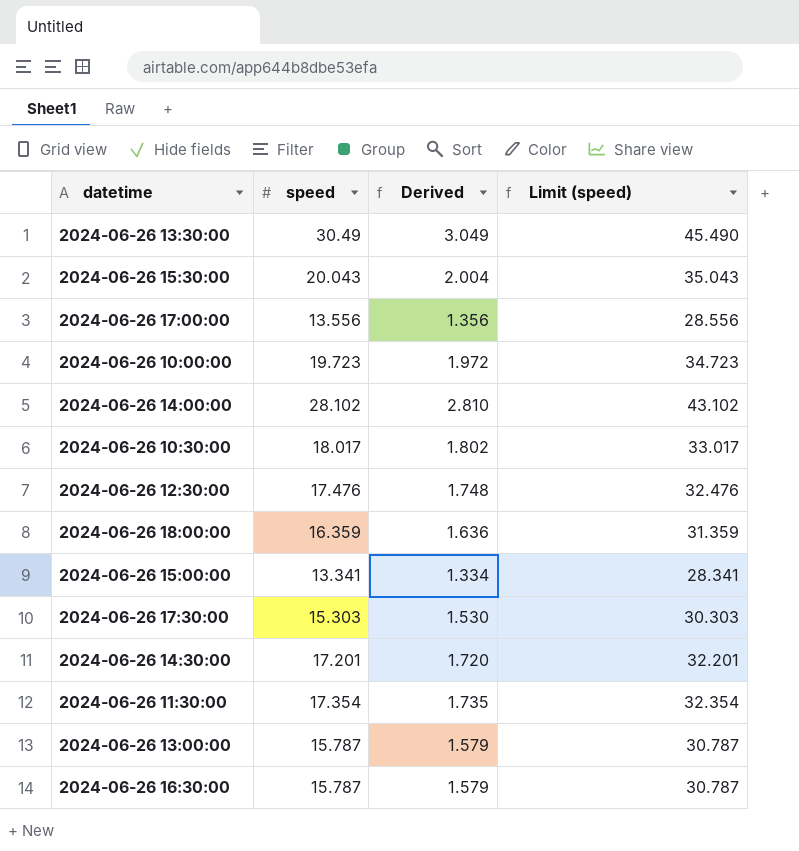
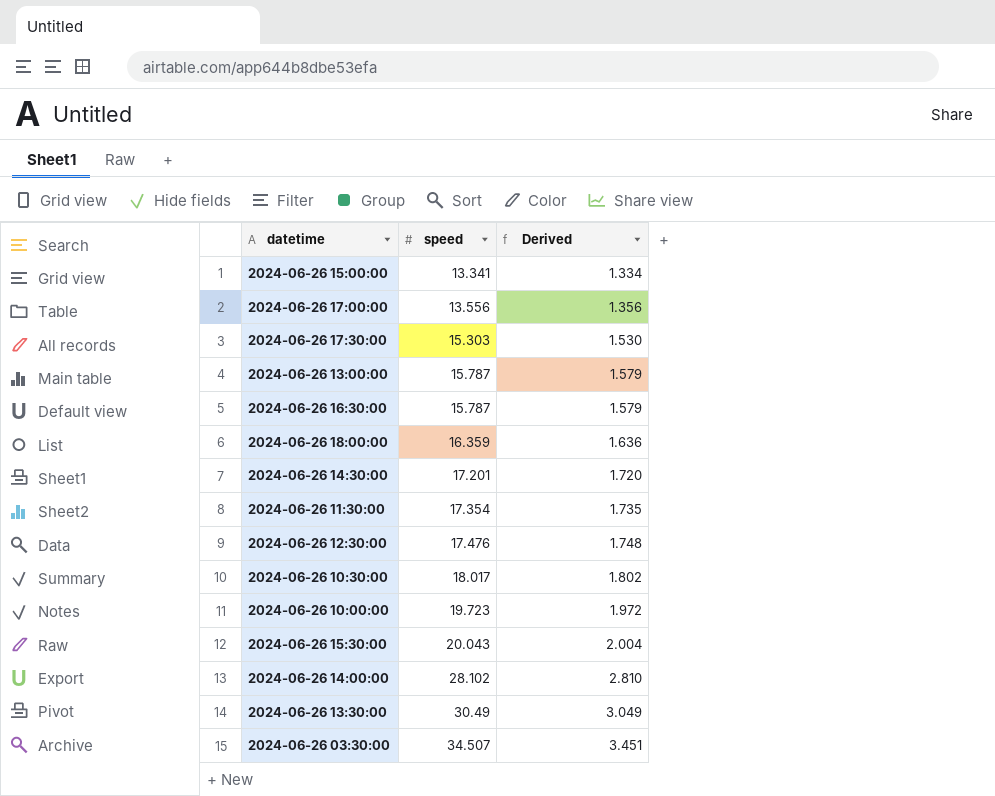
row order: none -> speed ascending
column Limit (speed) | formula: [speed] + 15 -> none
row 2024-06-26 03:30:00: none -> 34.507 | 3.451

